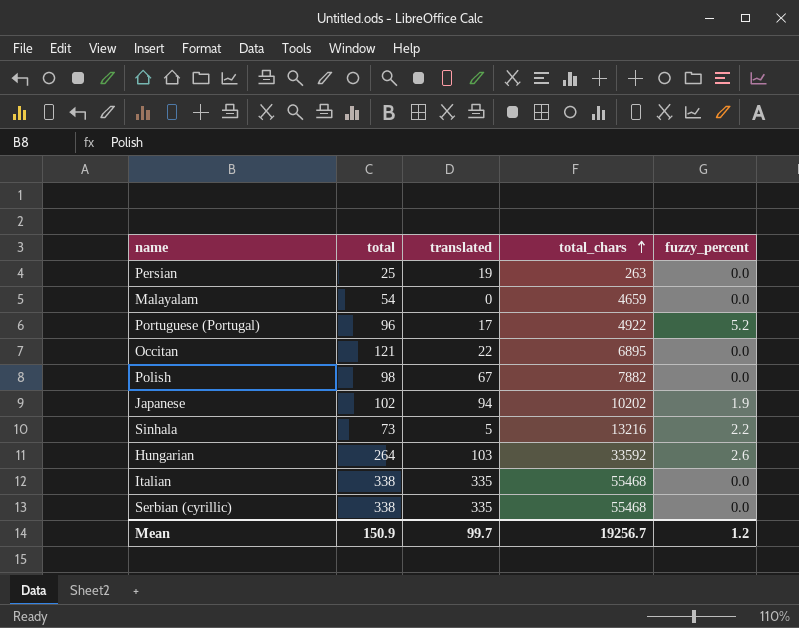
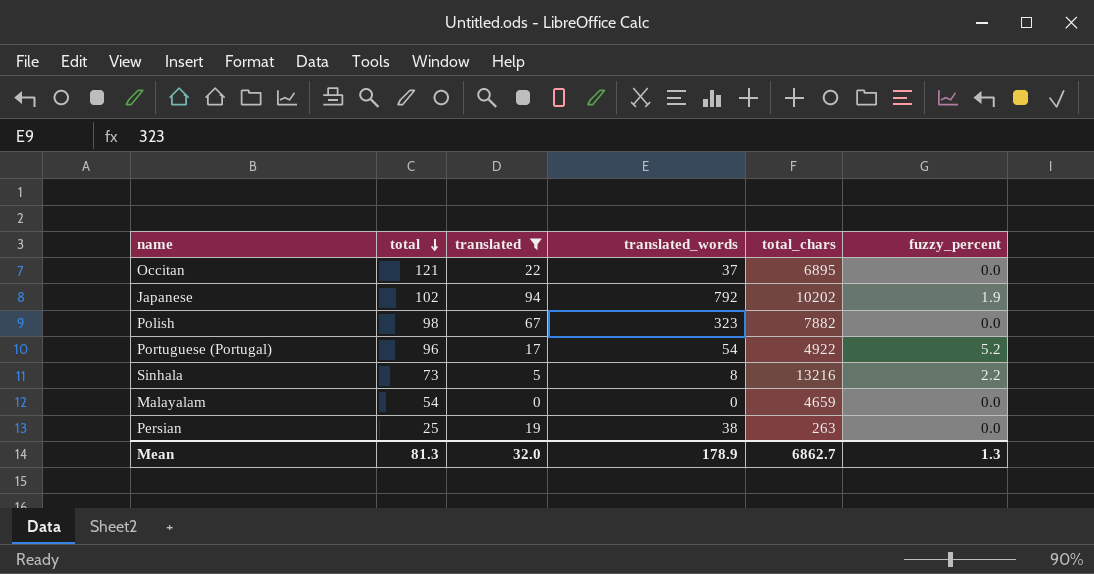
filter: none -> translated <= 94
row order: total_chars ascending -> total descending
column translated_words | position: none -> 4
Mean | total: 150.9 -> 81.3
Mean | translated: 99.7 -> 32.0
Mean | total_chars: 19256.7 -> 6862.7
Mean | fuzzy_percent: 1.2 -> 1.3

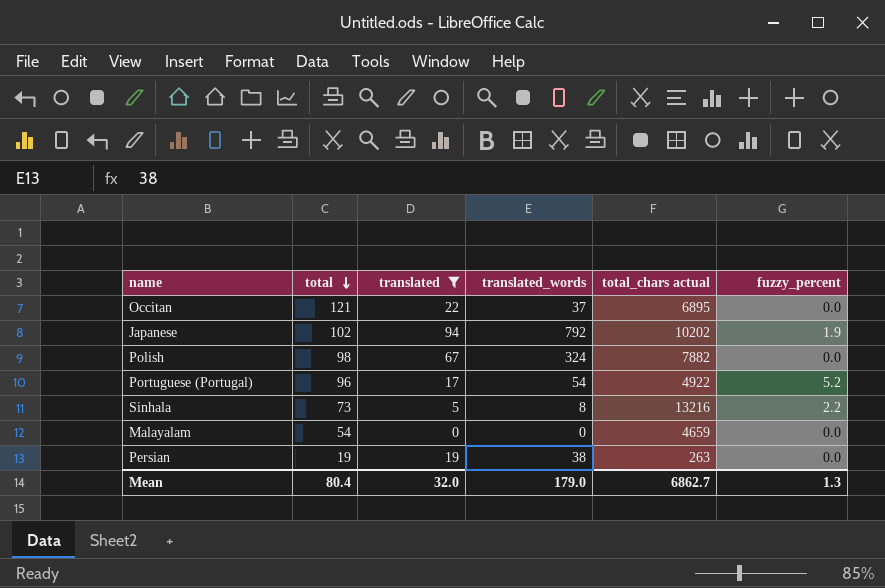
column name: total_chars -> total_chars actual
Polish | translated_words: 323 -> 324
Persian | total: 25 -> 19
Mean | total: 81.3 -> 80.4
Mean | translated_words: 178.9 -> 179.0

